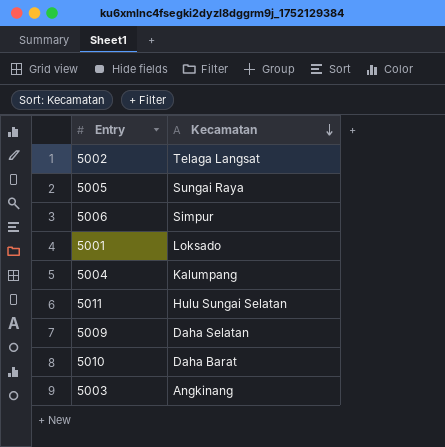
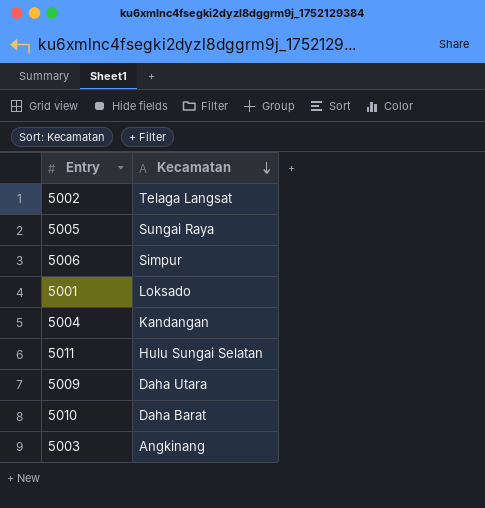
5004 | Kecamatan: Kalumpang -> Kandangan
5009 | Kecamatan: Daha Selatan -> Daha Utara

